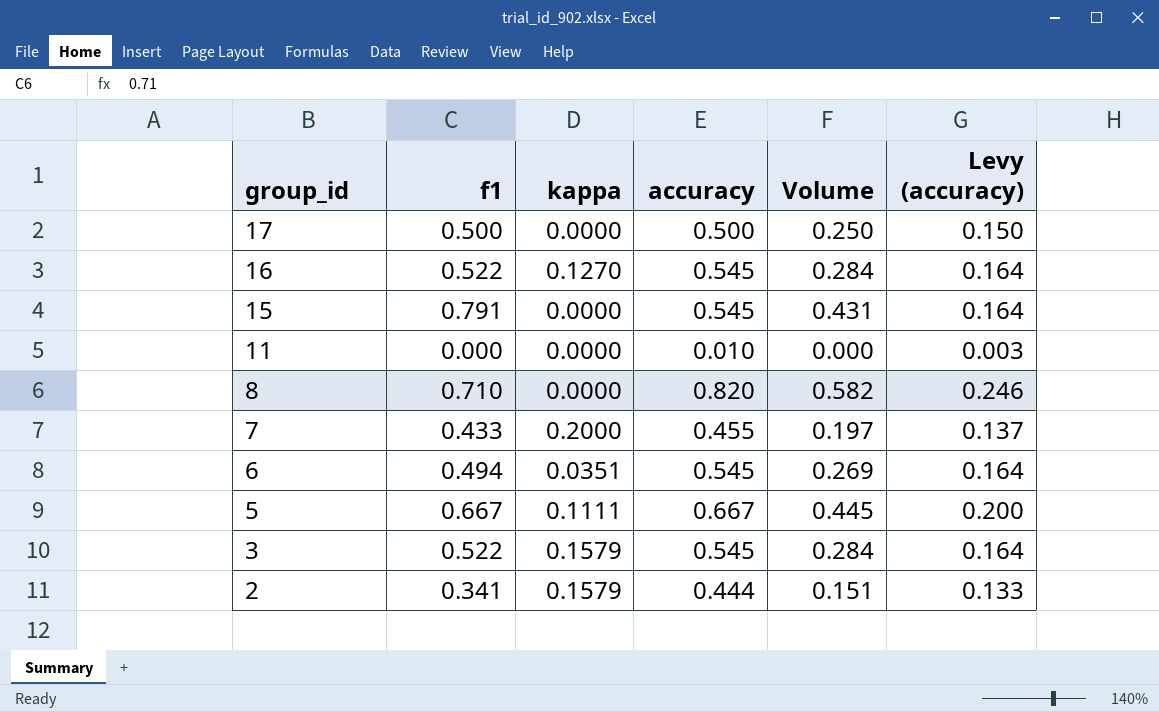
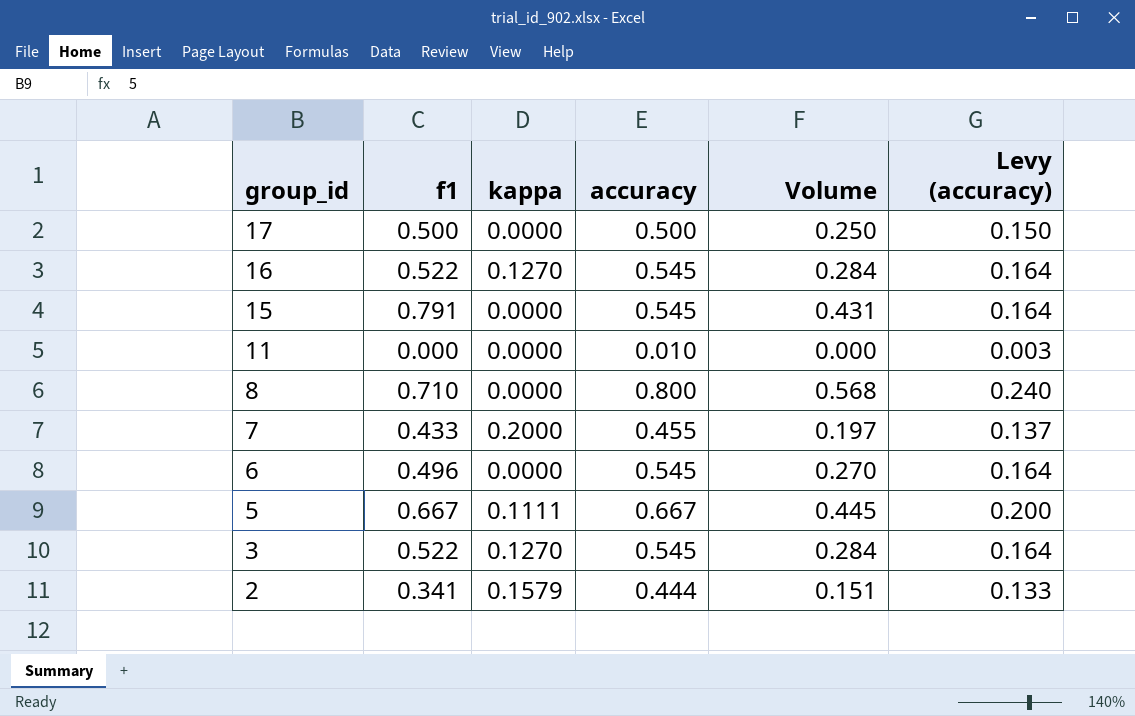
8 | accuracy: 0.820 -> 0.800
8 | Volume: 0.582 -> 0.568
8 | Levy (accuracy): 0.246 -> 0.240
6 | f1: 0.494 -> 0.496
6 | kappa: 0.0351 -> 0.0000
6 | Volume: 0.269 -> 0.270
3 | kappa: 0.1579 -> 0.1270

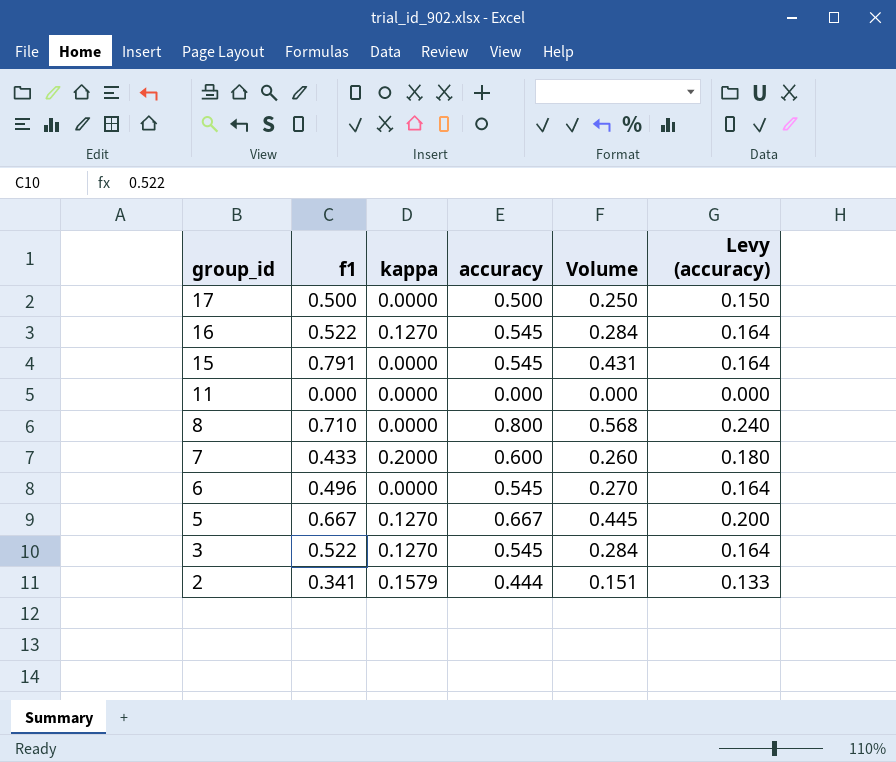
11 | accuracy: 0.010 -> 0.000
11 | Levy (accuracy): 0.003 -> 0.000
7 | accuracy: 0.455 -> 0.600
7 | Volume: 0.197 -> 0.260
7 | Levy (accuracy): 0.137 -> 0.180
5 | kappa: 0.1111 -> 0.1270

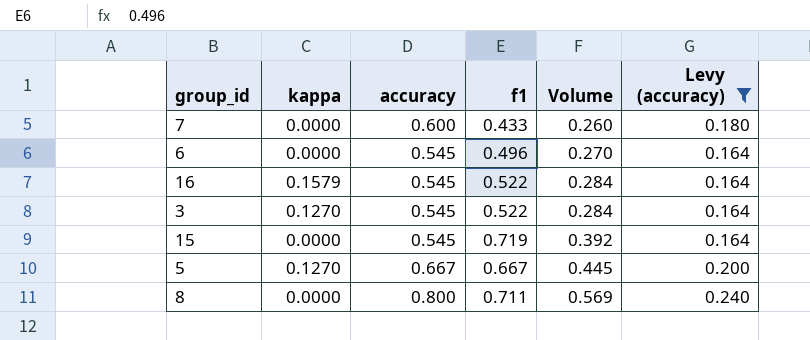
filter: none -> Levy (accuracy) >= 0.164
row order: group_id descending -> Volume ascending
column f1 | position: 2 -> 4
7 | kappa: 0.2000 -> 0.0000
16 | kappa: 0.1270 -> 0.1579
15 | f1: 0.791 -> 0.719
15 | Volume: 0.431 -> 0.392
8 | f1: 0.710 -> 0.711
8 | Volume: 0.568 -> 0.569

